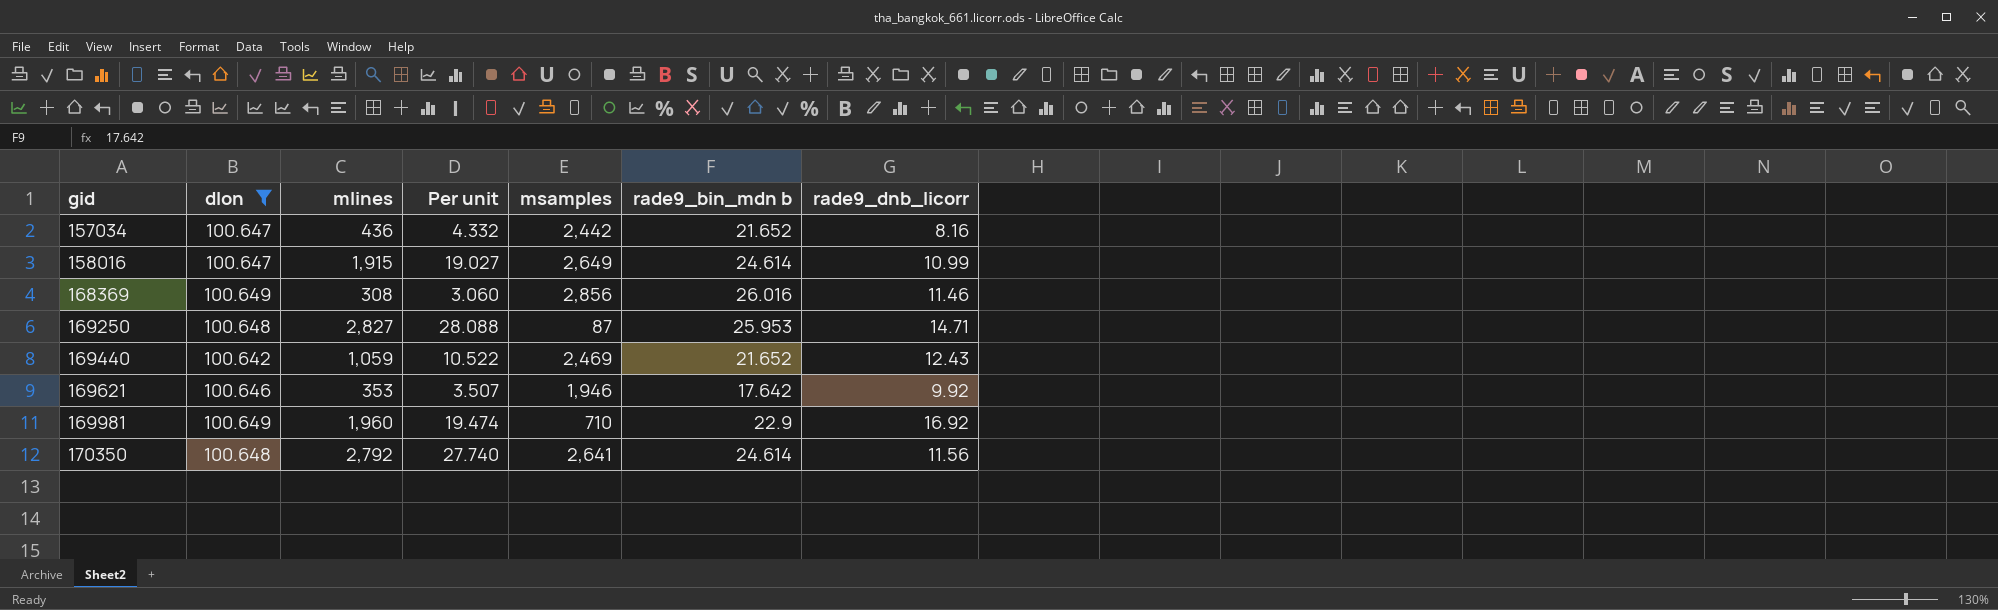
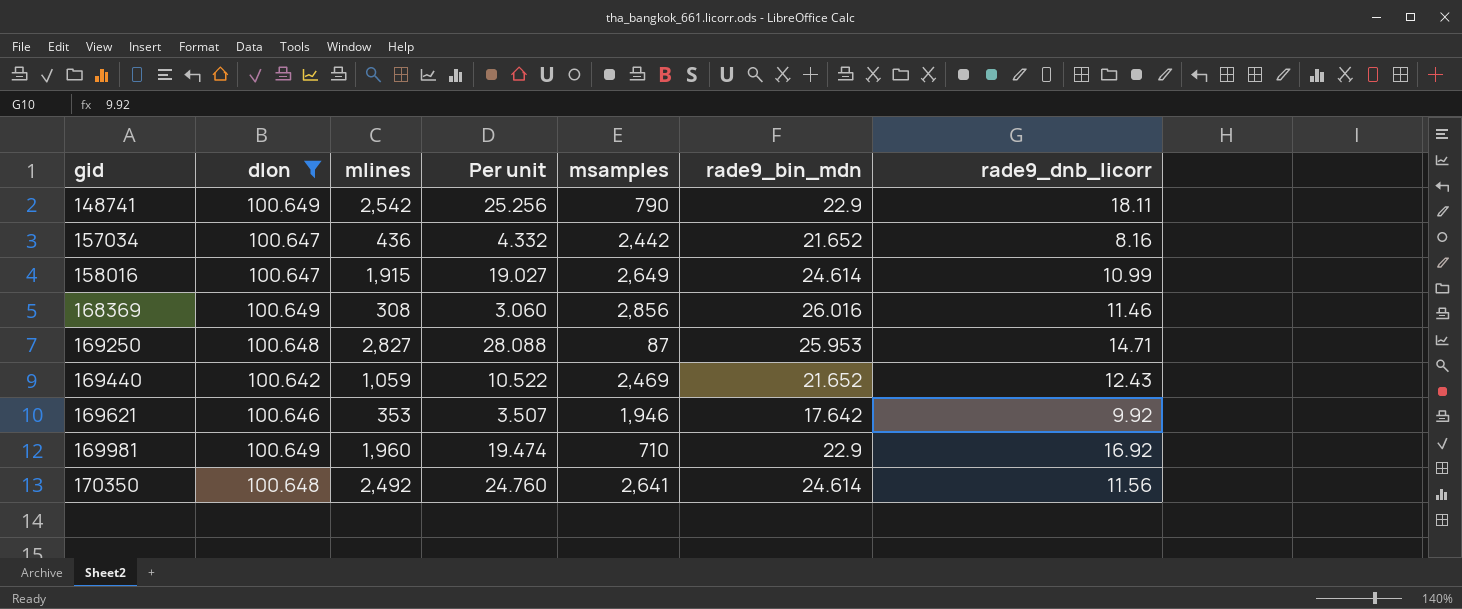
column name: rade9_bin_mdn b -> rade9_bin_mdn
row 148741: none -> 100.649 | 2,542 | 25.256 | 790 | 22.9 | 18.11
170350 | mlines: 2,792 -> 2,492
170350 | Per unit: 27.740 -> 24.760

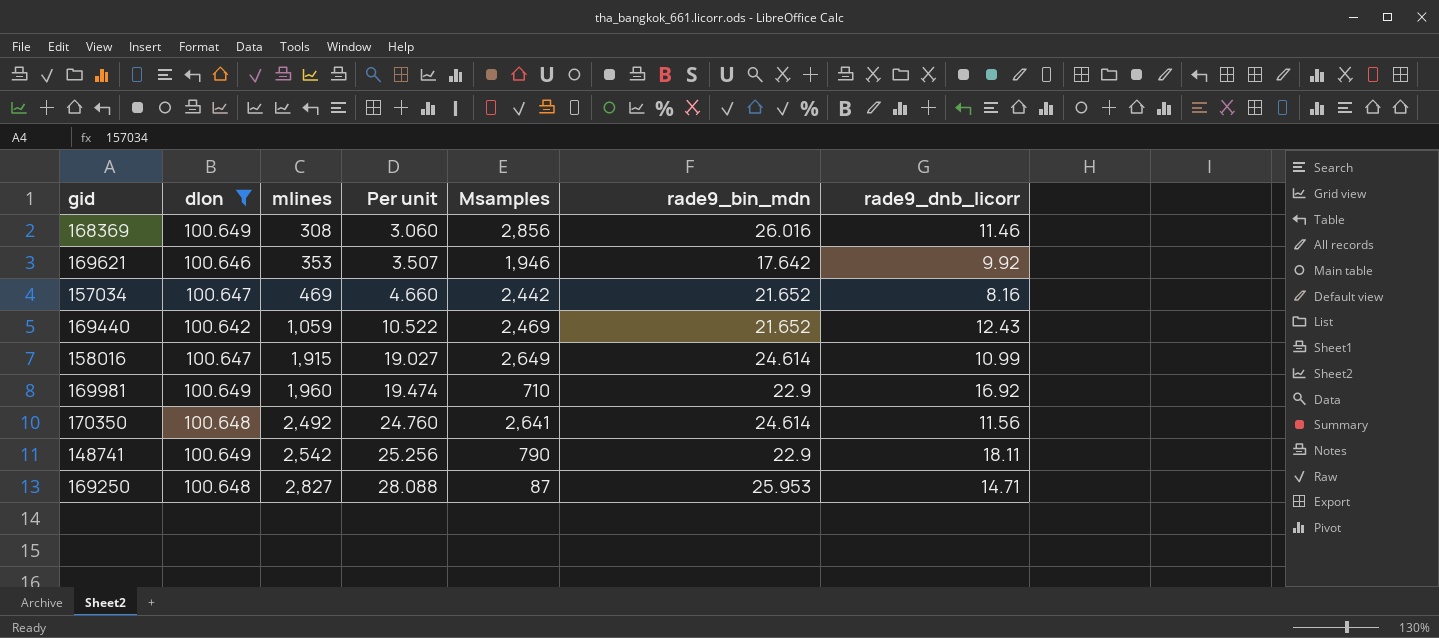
row order: gid ascending -> mlines ascending
column name: msamples -> Msamples
157034 | mlines: 436 -> 469
157034 | Per unit: 4.332 -> 4.660

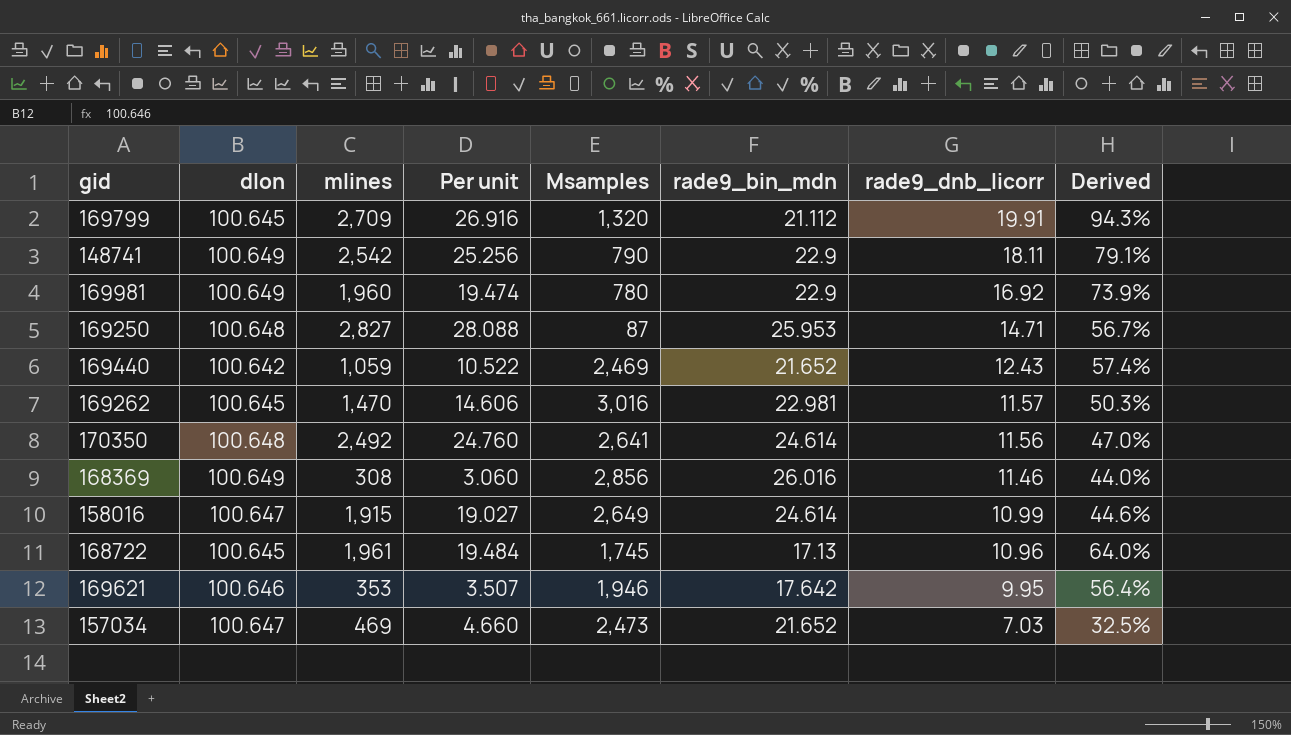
filter: dlon != 100.645 -> none
row order: mlines ascending -> rade9_dnb_licorr descending
column Derived | formula: none -> [rade9_dnb_licorr] / [rade9_bin_mdn]
169981 | Msamples: 710 -> 780
169621 | rade9_dnb_licorr: 9.92 -> 9.95
157034 | Msamples: 2,442 -> 2,473
157034 | rade9_dnb_licorr: 8.16 -> 7.03

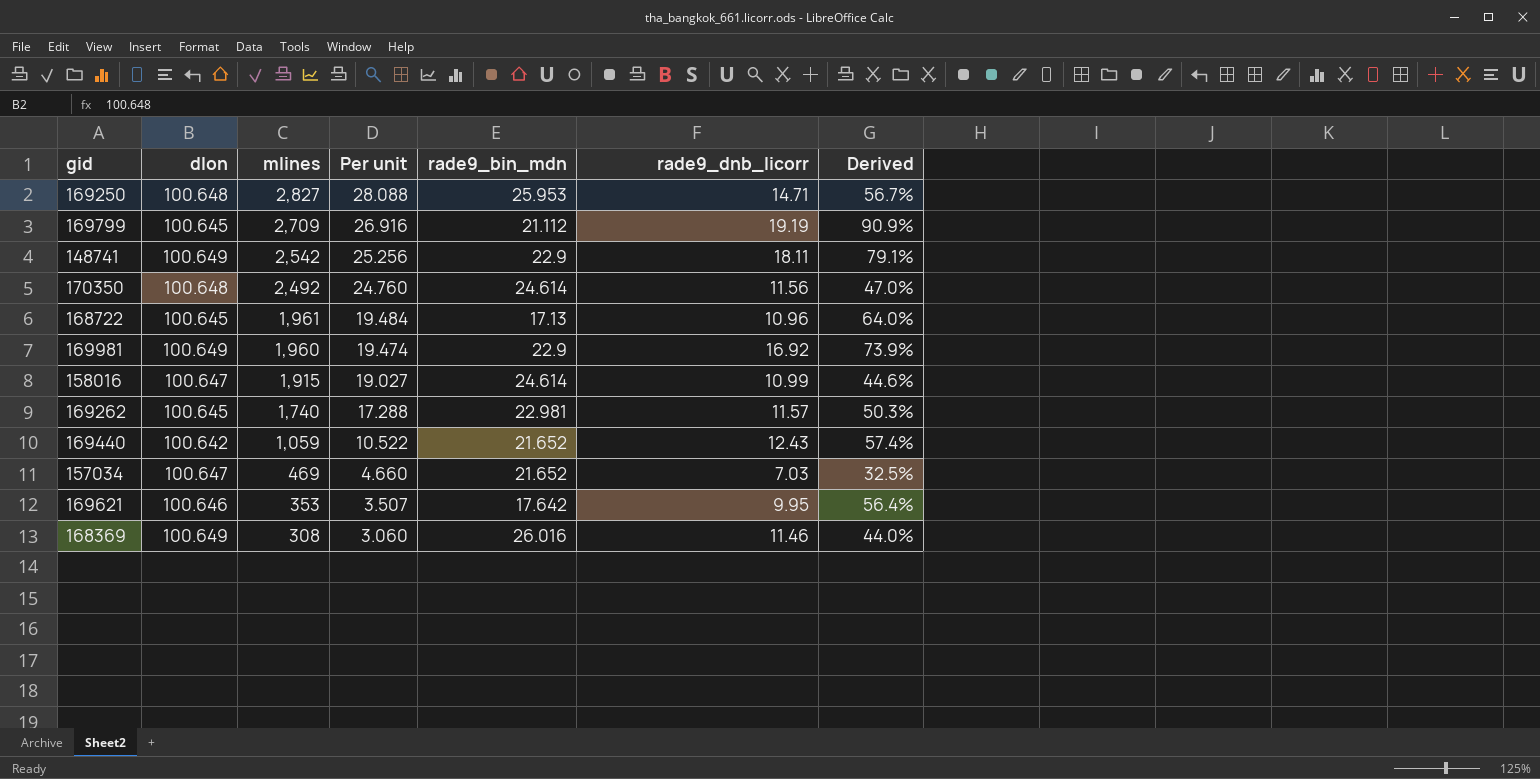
row order: rade9_dnb_licorr descending -> mlines descending
column Msamples | position: 5 -> none
169799 | rade9_dnb_licorr: 19.91 -> 19.19
169799 | Derived: 94.3% -> 90.9%
169262 | mlines: 1,470 -> 1,740
169262 | Per unit: 14.606 -> 17.288

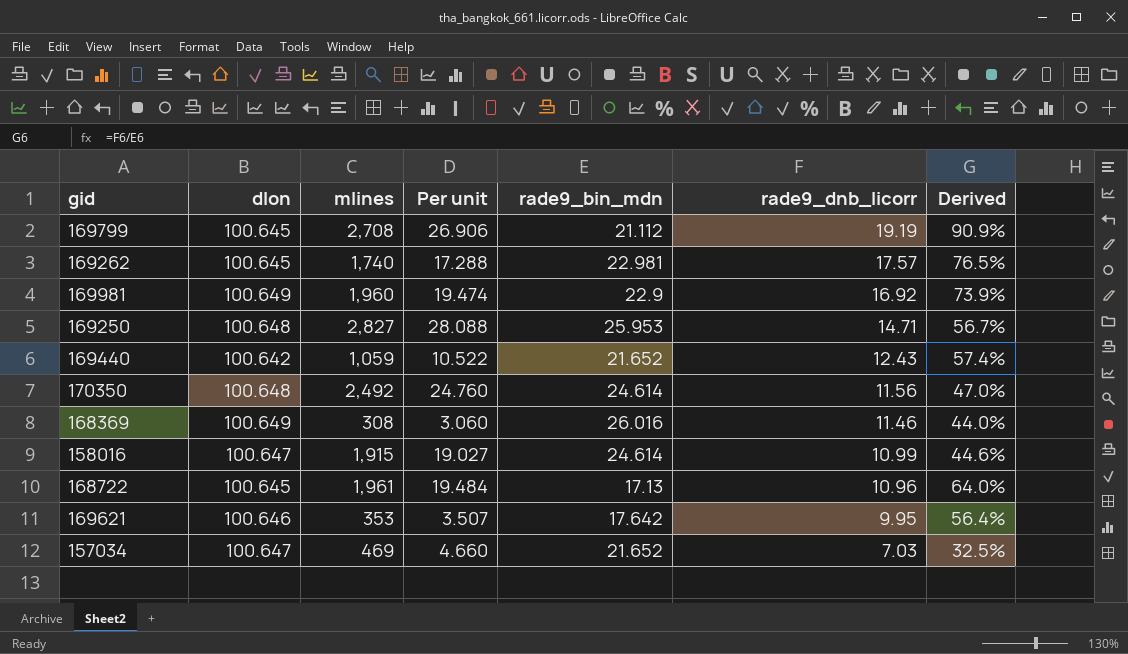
row order: mlines descending -> rade9_dnb_licorr descending
row 148741: 100.649 | 2,542 | 25.256 | 22.9 | 18.11 | 79.1% -> none
169799 | mlines: 2,709 -> 2,708
169799 | Per unit: 26.916 -> 26.906
169262 | rade9_dnb_licorr: 11.57 -> 17.57
169262 | Derived: 50.3% -> 76.5%

